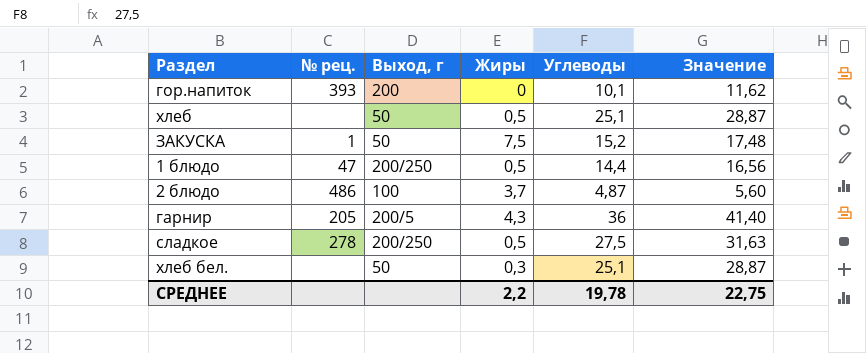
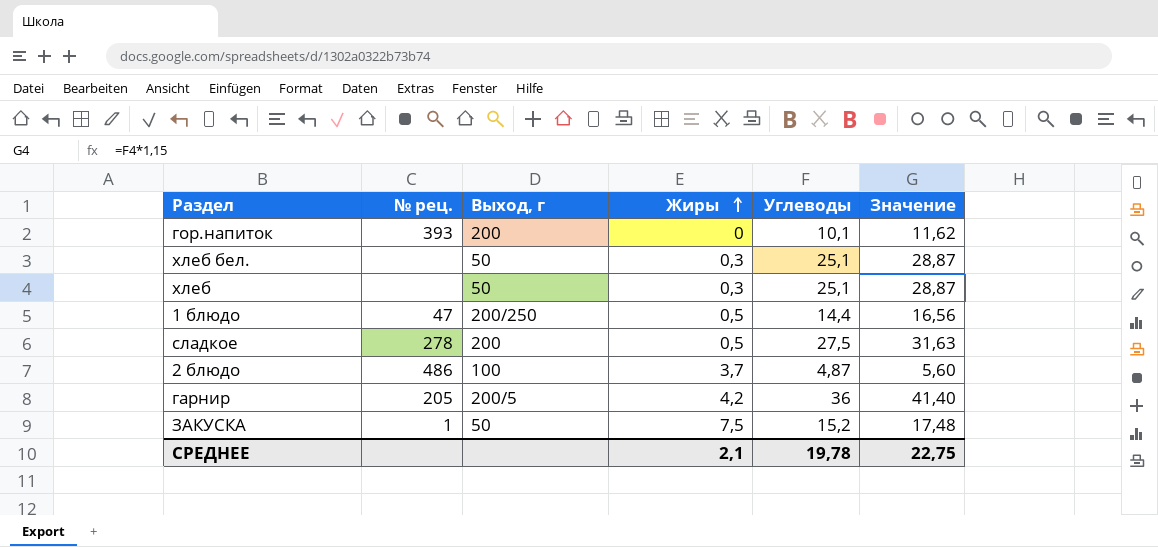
row order: none -> Жиры ascending
хлеб | Жиры: 0,5 -> 0,3
сладкое | Выход, г: 200/250 -> 200
гарнир | Жиры: 4,3 -> 4,2
СРЕДНЕЕ | Жиры: 2,2 -> 2,1

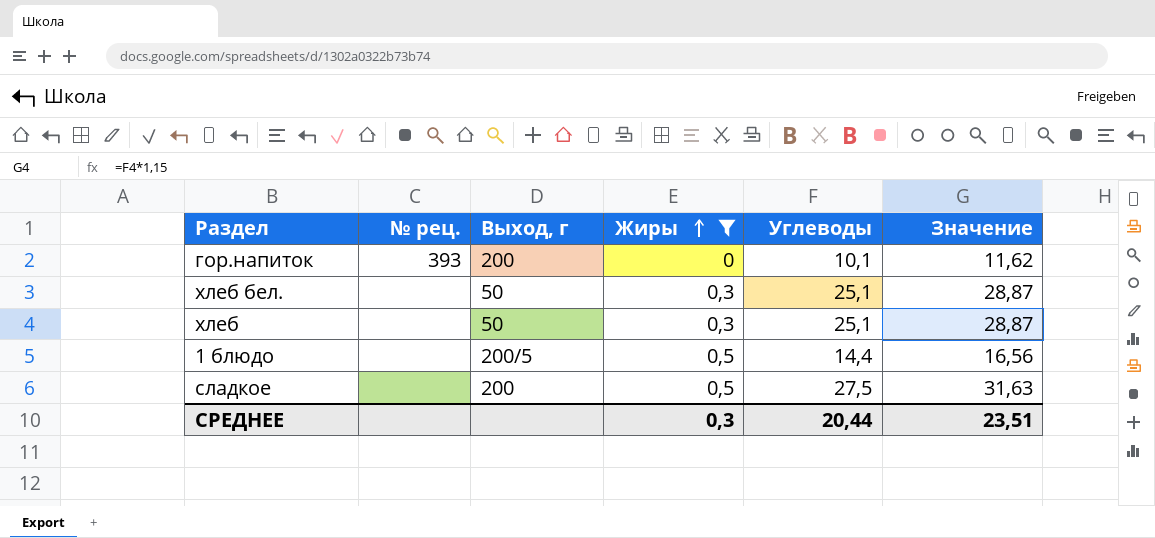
filter: none -> Жиры <= 0,5
1 блюдо | № рец.: 47 -> none
1 блюдо | Выход, г: 200/250 -> 200/5
сладкое | № рец.: 278 -> none
СРЕДНЕЕ | Жиры: 2,1 -> 0,3
СРЕДНЕЕ | Углеводы: 19,78 -> 20,44
СРЕДНЕЕ | Значение: 22,75 -> 23,51

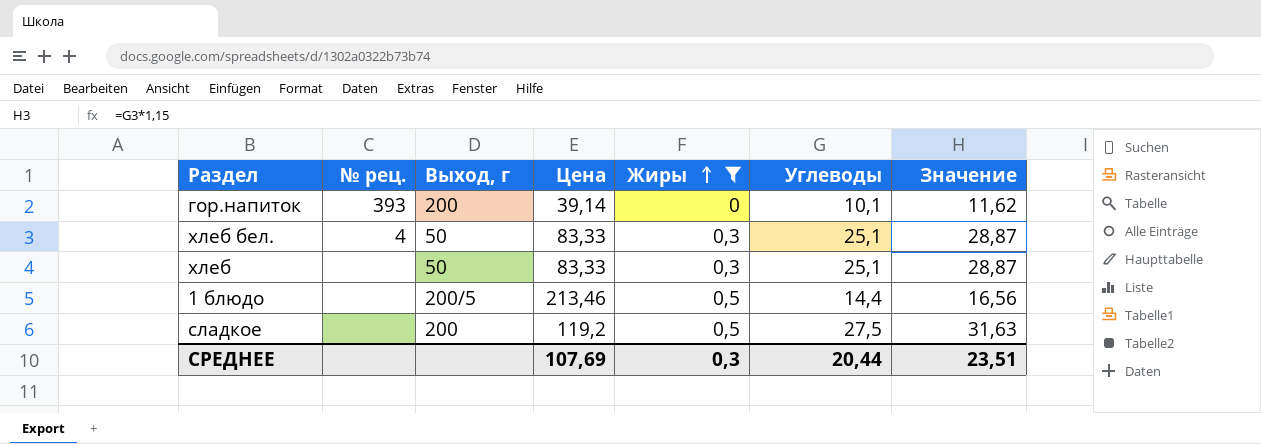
column Цена | position: none -> 4
хлеб бел. | № рец.: none -> 4

